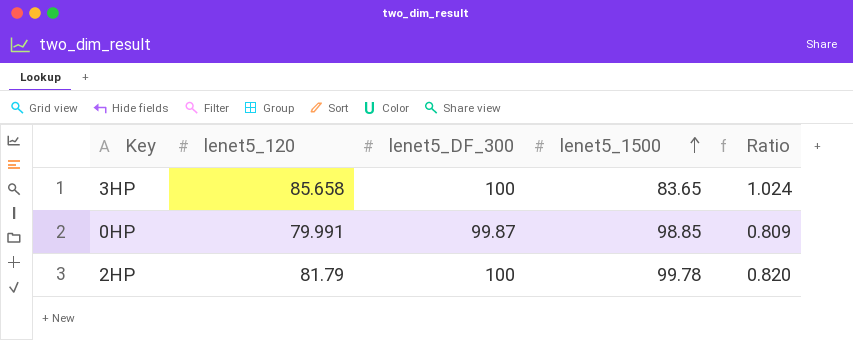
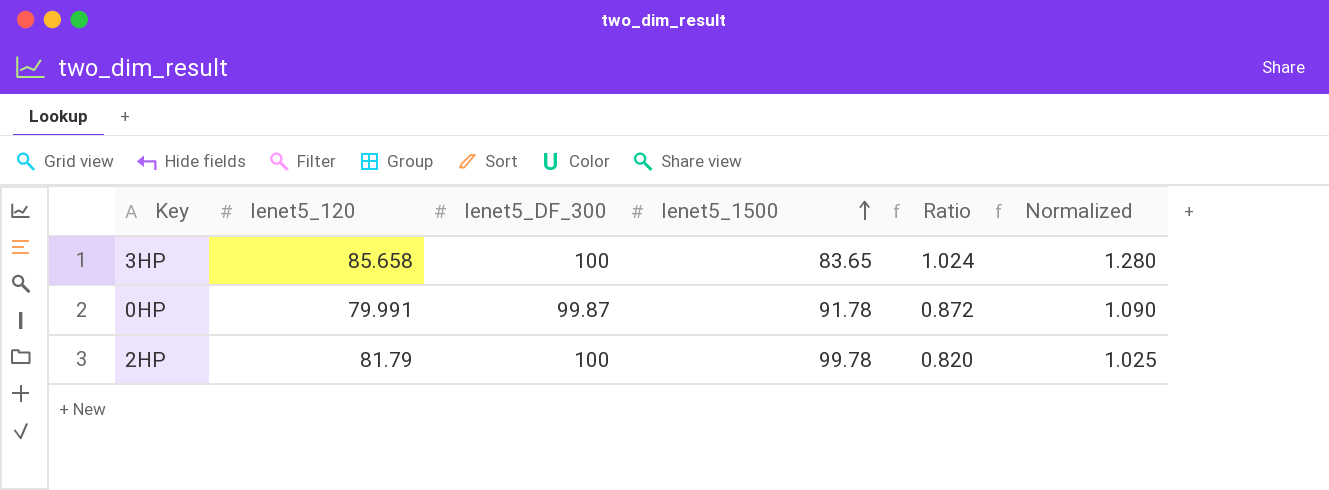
column Normalized | formula: none -> [Ratio] * 1.25
0HP | lenet5_1500: 98.85 -> 91.78
0HP | Ratio: 0.809 -> 0.872

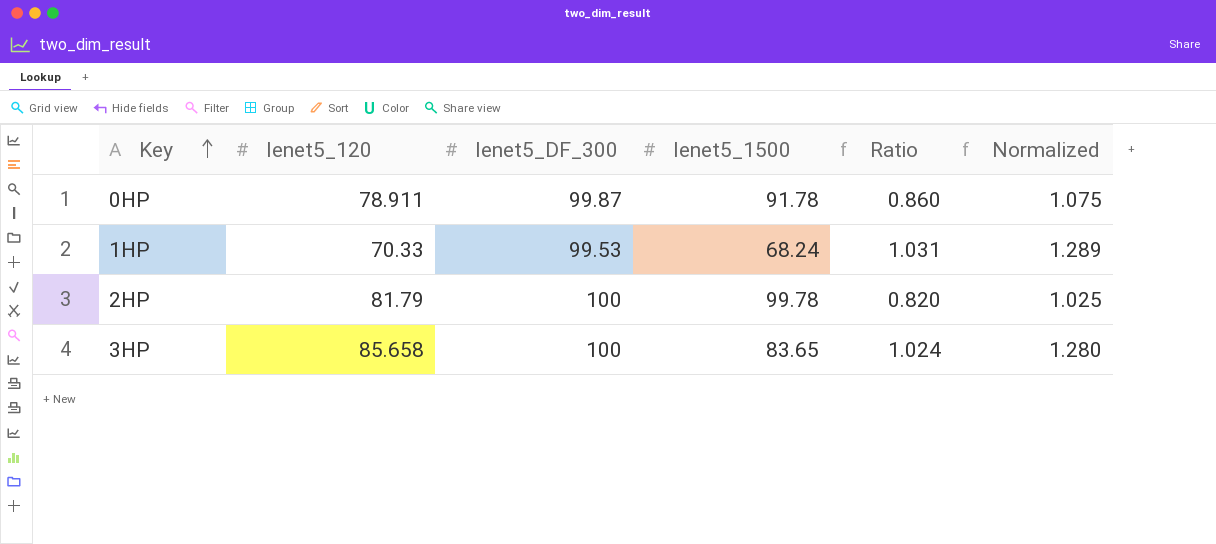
row order: lenet5_1500 ascending -> Key ascending
0HP | lenet5_120: 79.991 -> 78.911
0HP | Ratio: 0.872 -> 0.860
0HP | Normalized: 1.090 -> 1.075
row 1HP: none -> 70.33 | 99.53 | 68.24 | 1.031 | 1.289

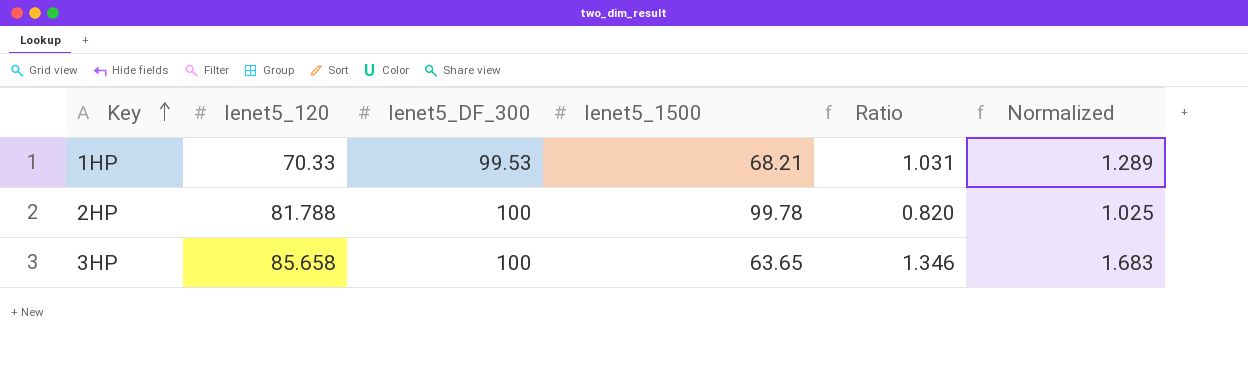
row 0HP: 78.911 | 99.87 | 91.78 | 0.860 | 1.075 -> none
1HP | lenet5_1500: 68.24 -> 68.21
2HP | lenet5_120: 81.79 -> 81.788
3HP | lenet5_1500: 83.65 -> 63.65
3HP | Ratio: 1.024 -> 1.346
3HP | Normalized: 1.280 -> 1.683

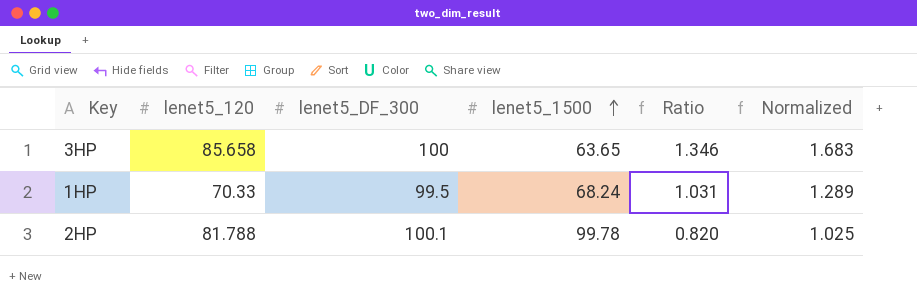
row order: Key ascending -> lenet5_1500 ascending
1HP | lenet5_DF_300: 99.53 -> 99.5
1HP | lenet5_1500: 68.21 -> 68.24
2HP | lenet5_DF_300: 100 -> 100.1

